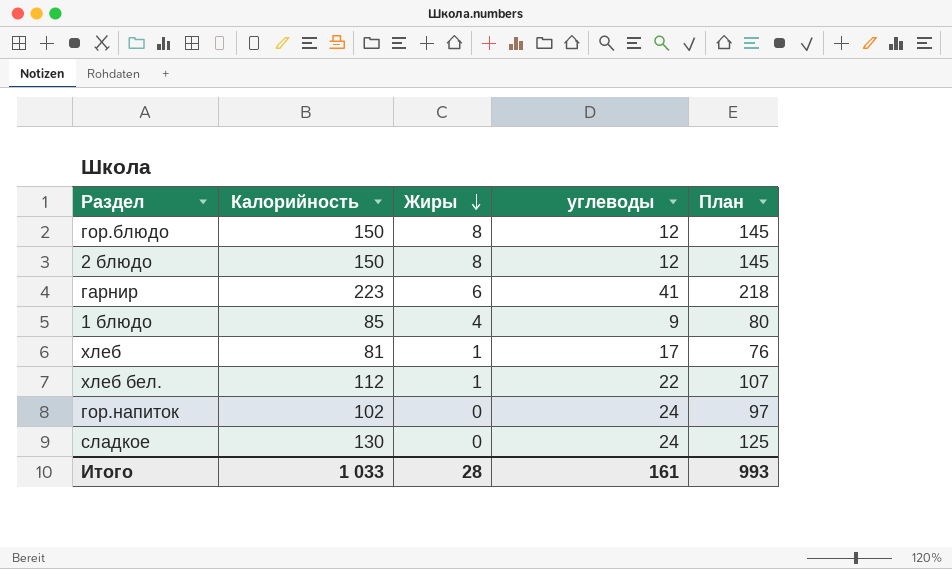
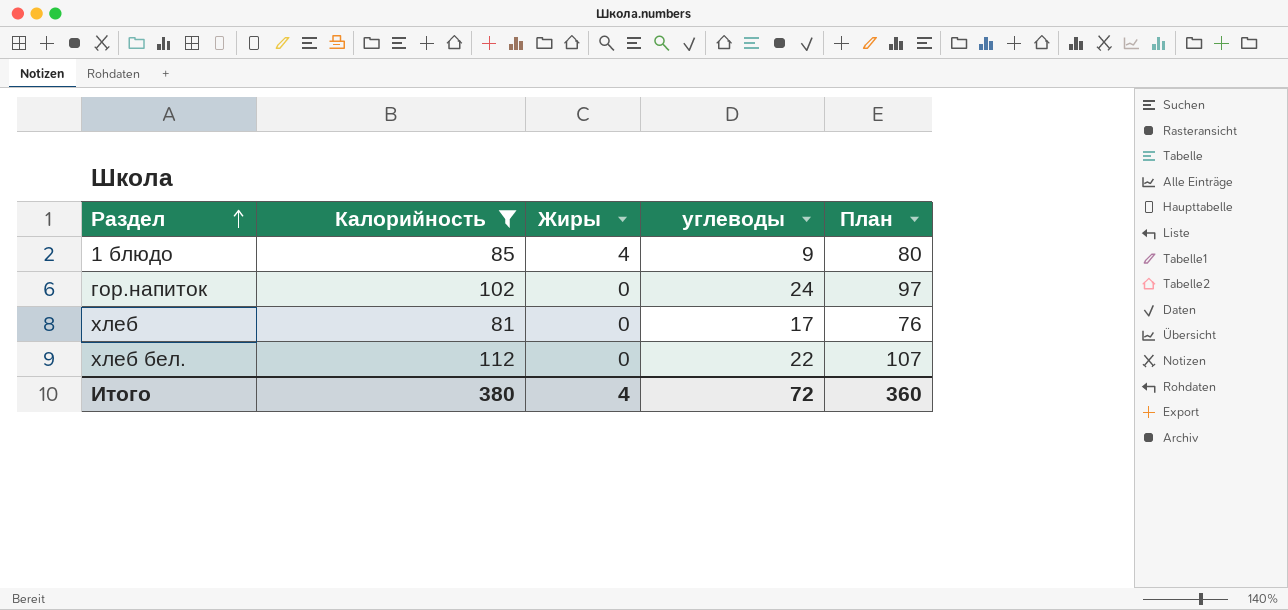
filter: none -> Калорийность <= 112
row order: Жиры descending -> Раздел ascending
хлеб | Жиры: 1 -> 0
хлеб бел. | Жиры: 1 -> 0
Итого | Калорийность: 1 033 -> 380
Итого | Жиры: 28 -> 4
Итого | углеводы: 161 -> 72
Итого | План: 993 -> 360

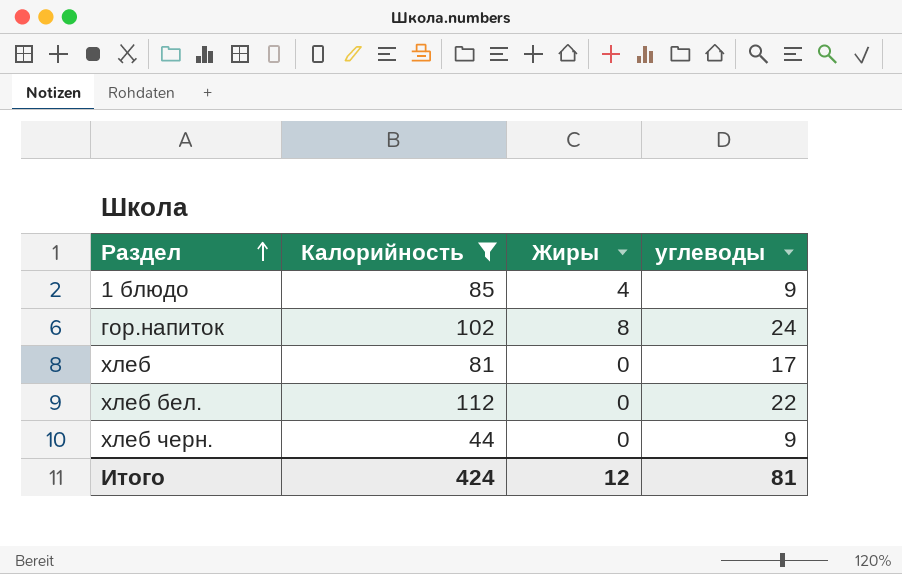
column План | formula: [Калорийность] - 5 -> none
гор.напиток | Жиры: 0 -> 8
row хлеб черн.: none -> 44 | 0 | 9
Итого | Калорийность: 380 -> 424
Итого | Жиры: 4 -> 12
Итого | углеводы: 72 -> 81

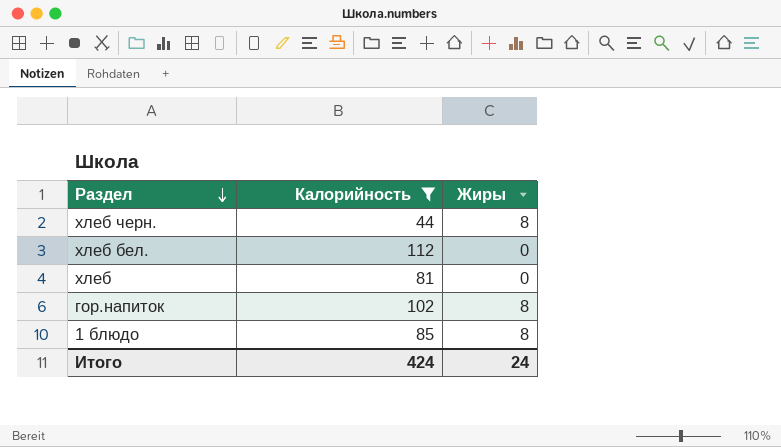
row order: Раздел ascending -> Раздел descending
column углеводы | position: 4 -> none
хлеб черн. | Жиры: 0 -> 8
1 блюдо | Жиры: 4 -> 8
Итого | Жиры: 12 -> 24

